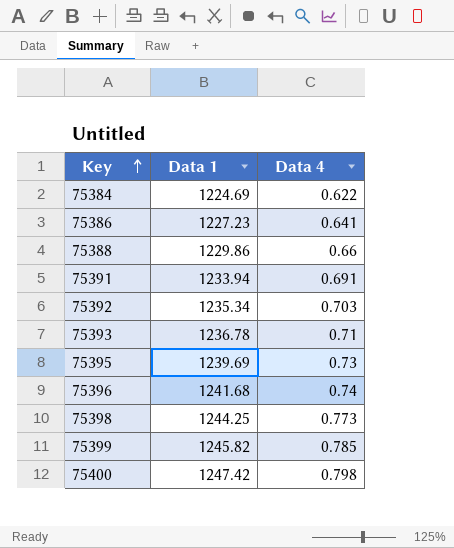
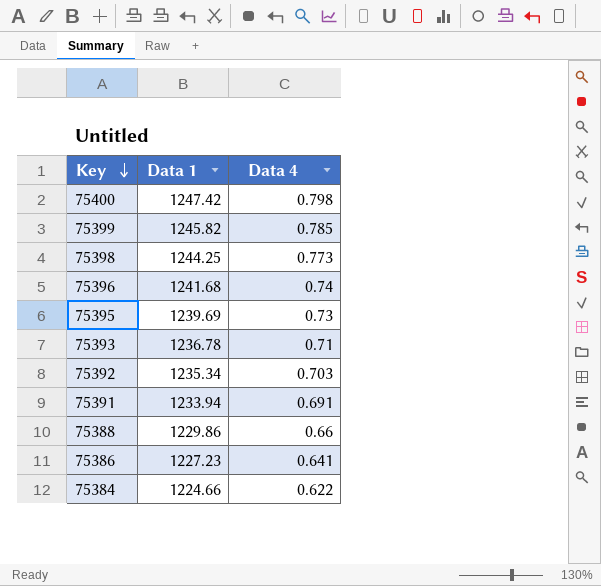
row order: Key ascending -> Key descending
75384 | Data 1: 1224.69 -> 1224.66

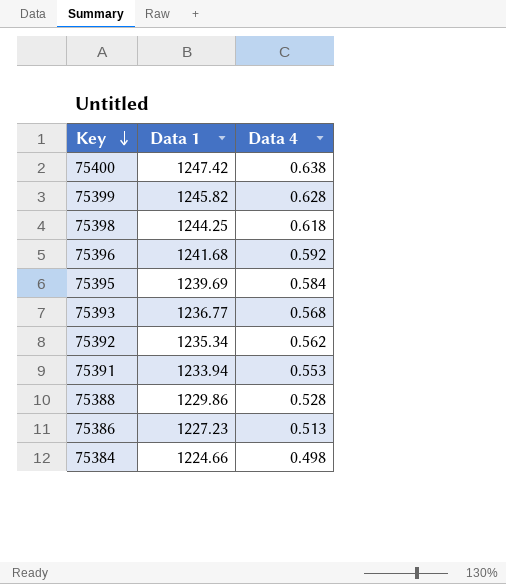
75400 | Data 4: 0.798 -> 0.638
75399 | Data 4: 0.785 -> 0.628
75398 | Data 4: 0.773 -> 0.618
75396 | Data 4: 0.74 -> 0.592
75395 | Data 4: 0.73 -> 0.584
75393 | Data 1: 1236.78 -> 1236.77
75393 | Data 4: 0.71 -> 0.568
75392 | Data 4: 0.703 -> 0.562
75391 | Data 4: 0.691 -> 0.553
75388 | Data 4: 0.66 -> 0.528
75386 | Data 4: 0.641 -> 0.513
75384 | Data 4: 0.622 -> 0.498

